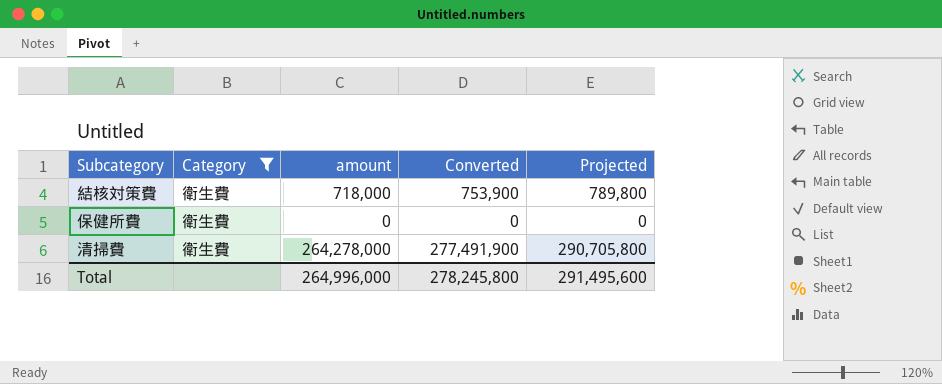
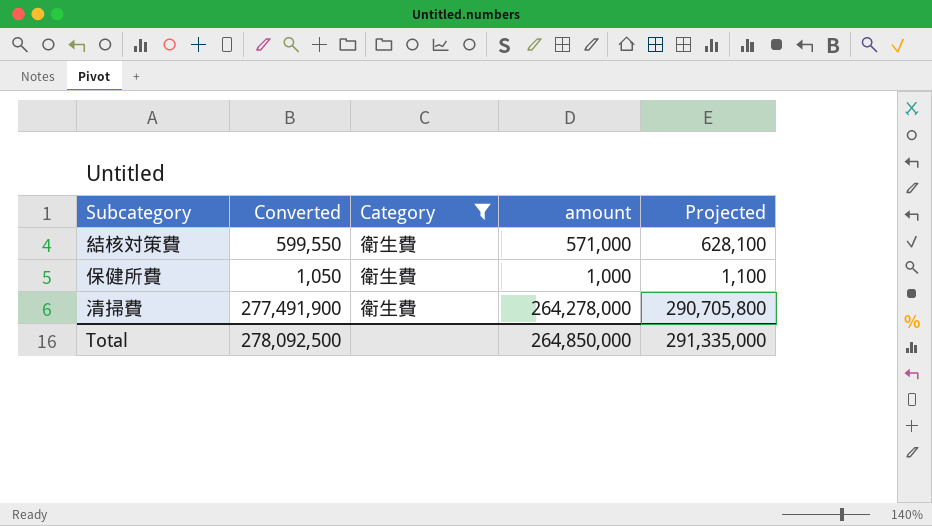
column Converted | position: 4 -> 2
結核対策費 | Converted: 753,900 -> 599,550
結核対策費 | amount: 718,000 -> 571,000
結核対策費 | Projected: 789,800 -> 628,100
保健所費 | Converted: 0 -> 1,050
保健所費 | amount: 0 -> 1,000
保健所費 | Projected: 0 -> 1,100
Total | Converted: 278,245,800 -> 278,092,500
Total | amount: 264,996,000 -> 264,850,000
Total | Projected: 291,495,600 -> 291,335,000

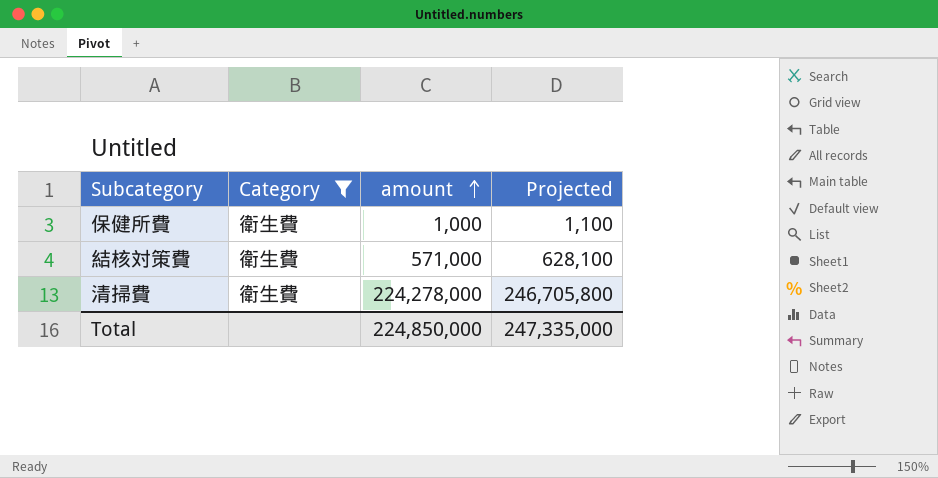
row order: none -> amount ascending
column Converted | formula: [amount] * 1.05 -> none
清掃費 | amount: 264,278,000 -> 224,278,000
清掃費 | Projected: 290,705,800 -> 246,705,800
Total | amount: 264,850,000 -> 224,850,000
Total | Projected: 291,335,000 -> 247,335,000

